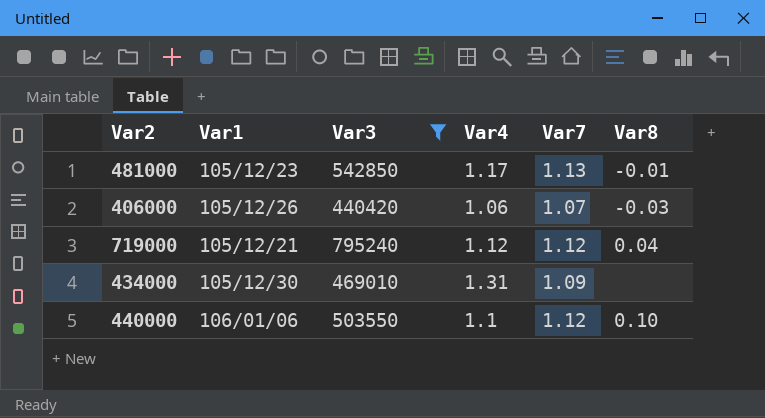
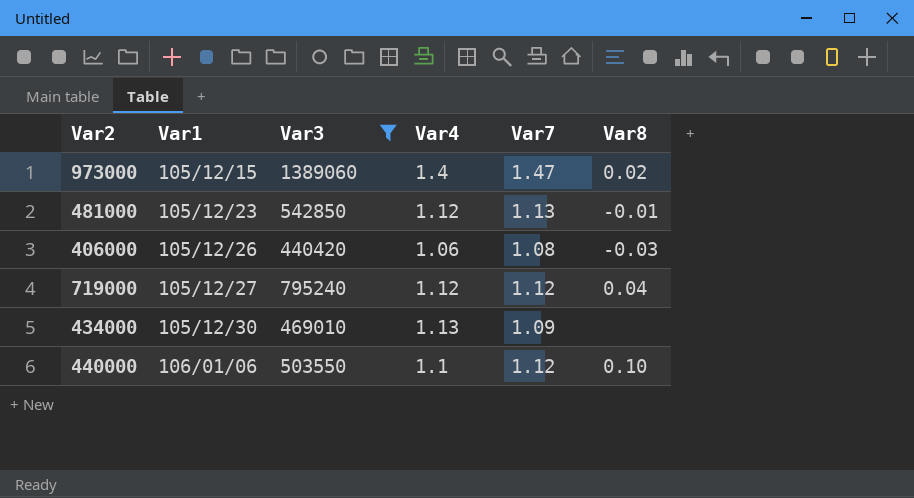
row 973000: none -> 105/12/15 | 1389060 | 1.4 | 1.47 | 0.02
481000 | Var4: 1.17 -> 1.12
406000 | Var7: 1.07 -> 1.08
719000 | Var1: 105/12/21 -> 105/12/27
434000 | Var4: 1.31 -> 1.13

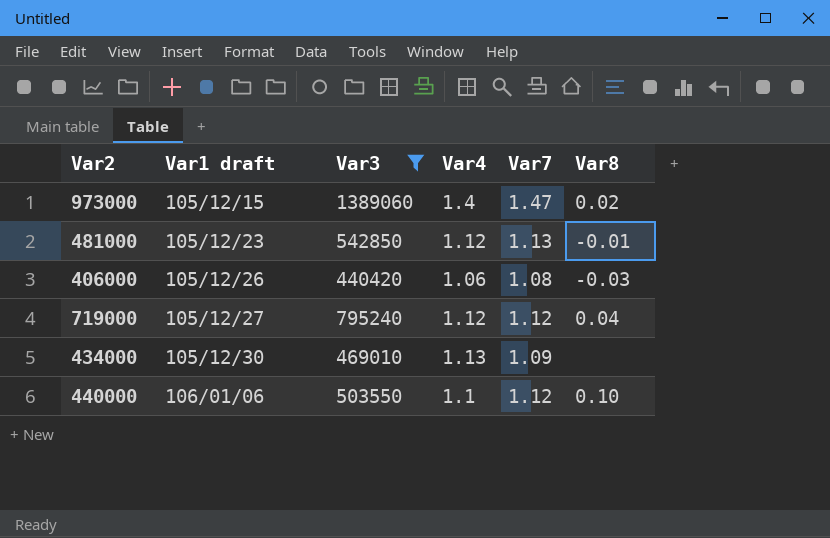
column name: Var1 -> Var1 draft

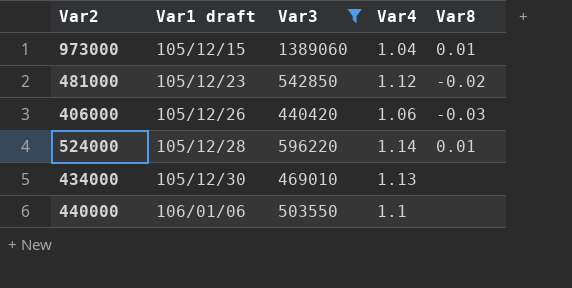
column Var7 | position: 5 -> none
row 719000: 105/12/27 | 795240 | 1.12 | 1.12 | 0.04 -> none
973000 | Var4: 1.4 -> 1.04
973000 | Var8: 0.02 -> 0.01
481000 | Var8: -0.01 -> -0.02
row 524000: none -> 105/12/28 | 596220 | 1.14 | 0.01
440000 | Var8: 0.10 -> none

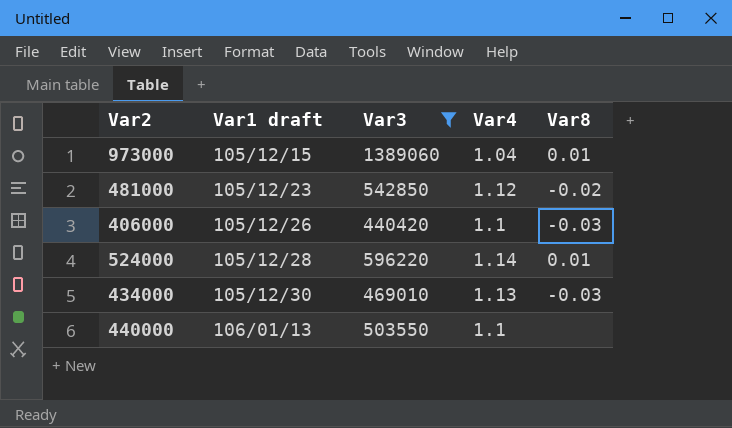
406000 | Var4: 1.06 -> 1.1
434000 | Var8: none -> -0.03
440000 | Var1 draft: 106/01/06 -> 106/01/13

